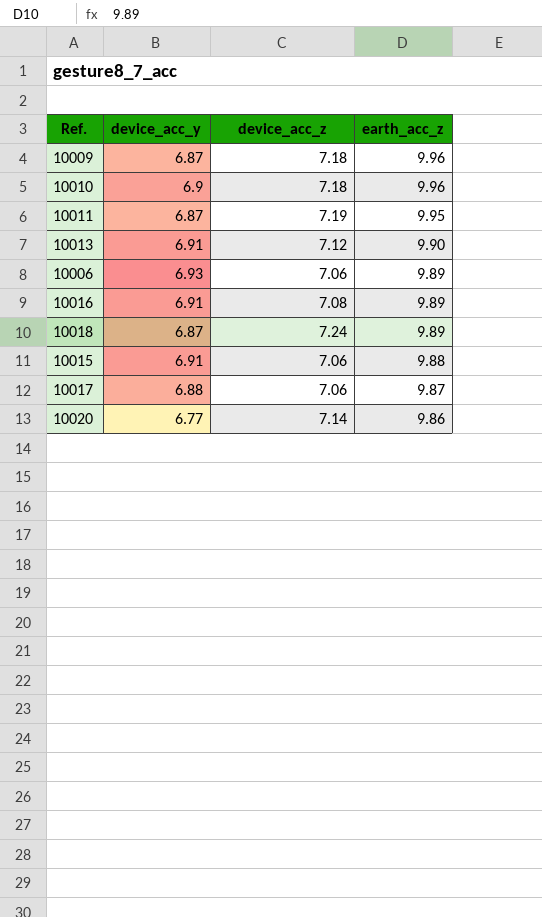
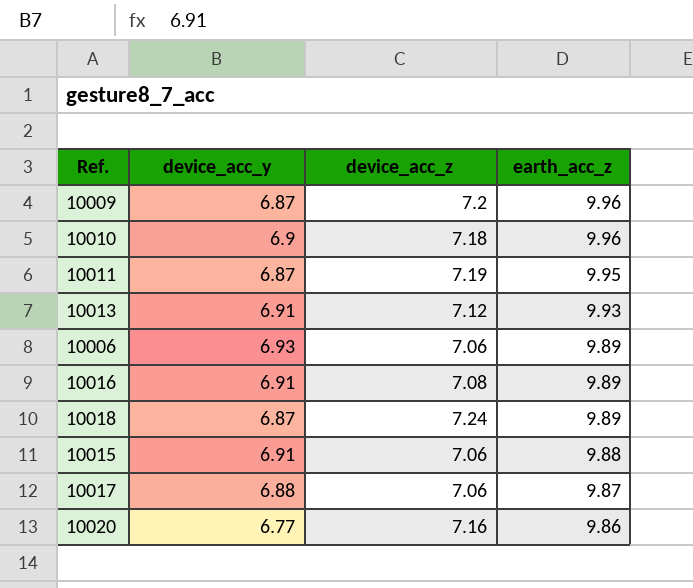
10009 | device_acc_z: 7.18 -> 7.2
10013 | earth_acc_z: 9.90 -> 9.93
10020 | device_acc_z: 7.14 -> 7.16

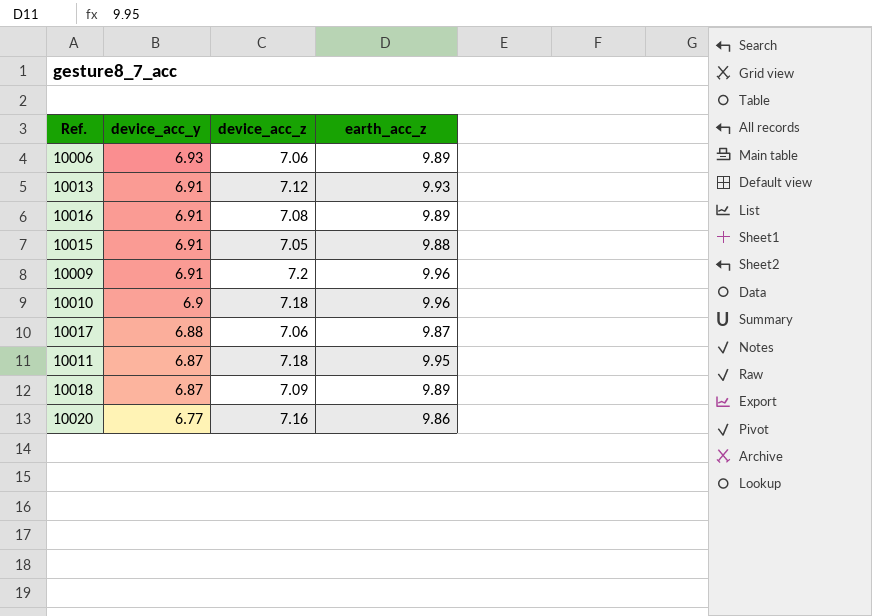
row order: earth_acc_z descending -> device_acc_y descending
10015 | device_acc_z: 7.06 -> 7.05
10009 | device_acc_y: 6.87 -> 6.91
10011 | device_acc_z: 7.19 -> 7.18
10018 | device_acc_z: 7.24 -> 7.09

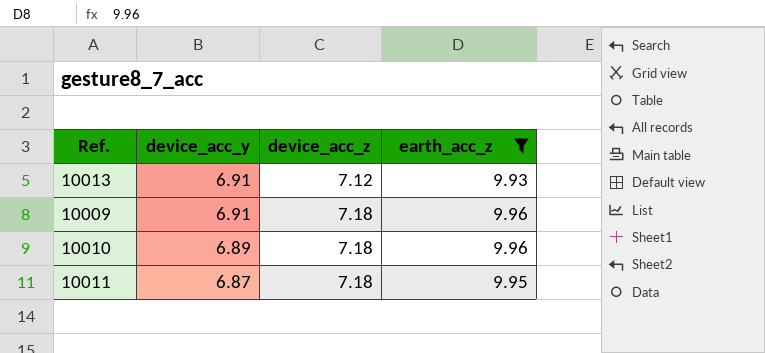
filter: none -> earth_acc_z >= 9.93
10009 | device_acc_z: 7.2 -> 7.18
10010 | device_acc_y: 6.9 -> 6.89

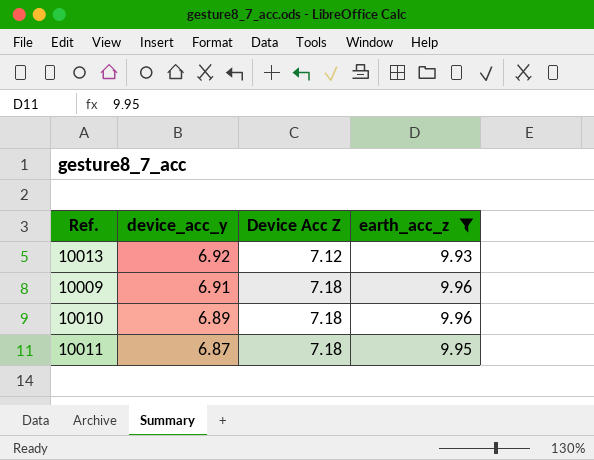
column name: device_acc_z -> Device Acc Z
10013 | device_acc_y: 6.91 -> 6.92

